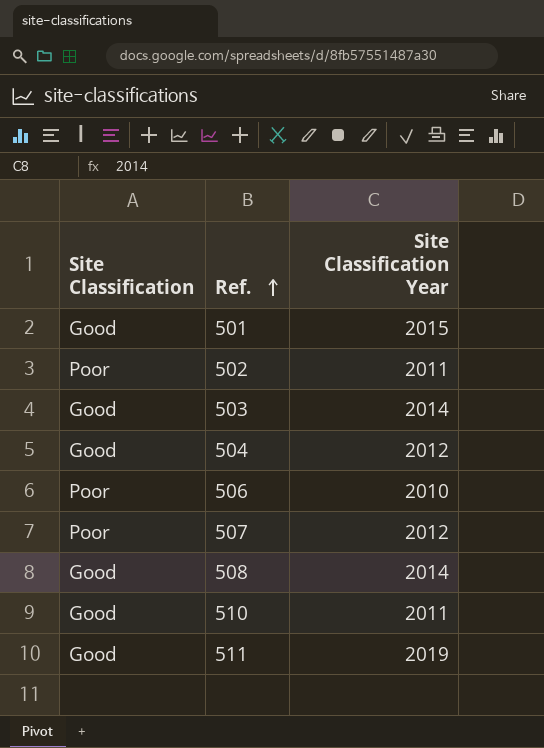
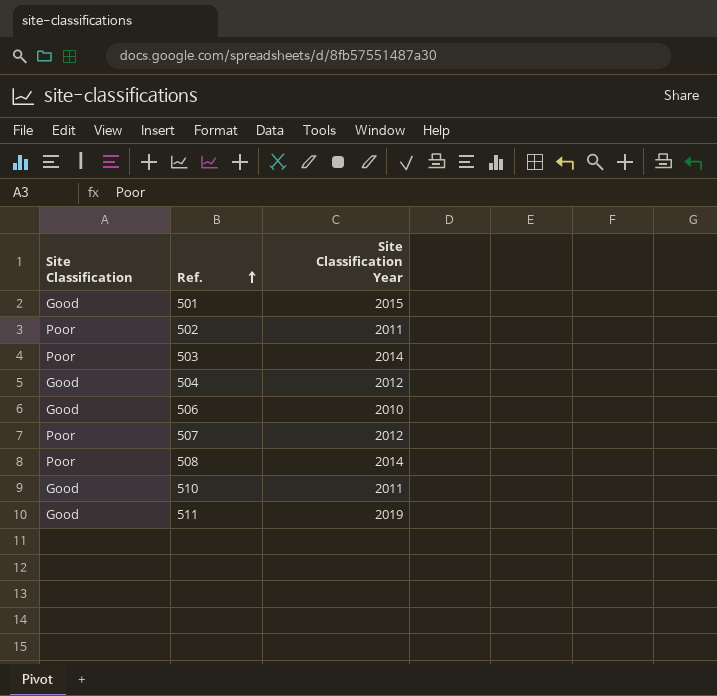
503 | Site Classification: Good -> Poor
506 | Site Classification: Poor -> Good
508 | Site Classification: Good -> Poor

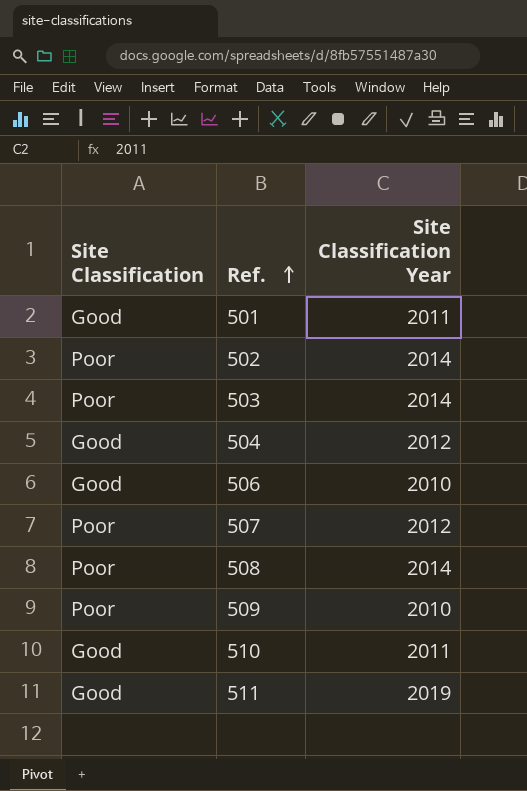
501 | Site Classification Year: 2015 -> 2011
502 | Site Classification Year: 2011 -> 2014
row 509: none -> Poor | 2010

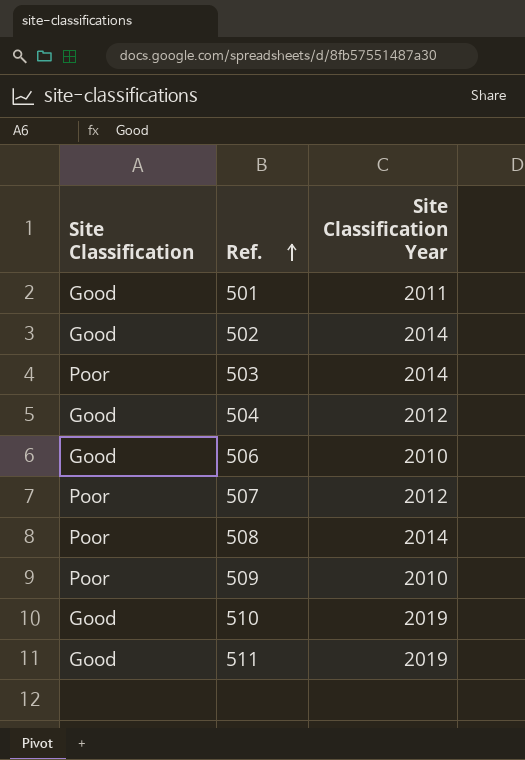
502 | Site Classification: Poor -> Good
510 | Site Classification Year: 2011 -> 2019

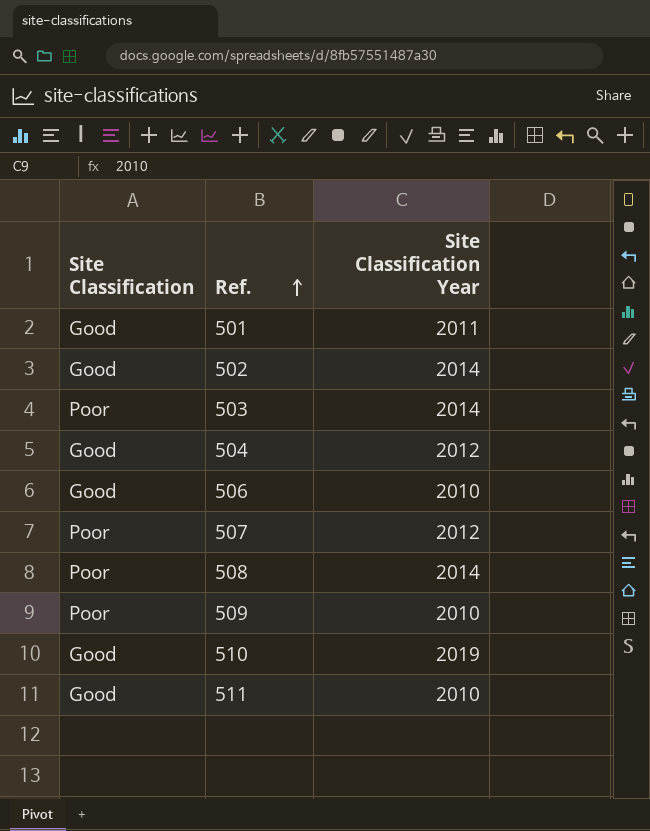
511 | Site Classification Year: 2019 -> 2010

